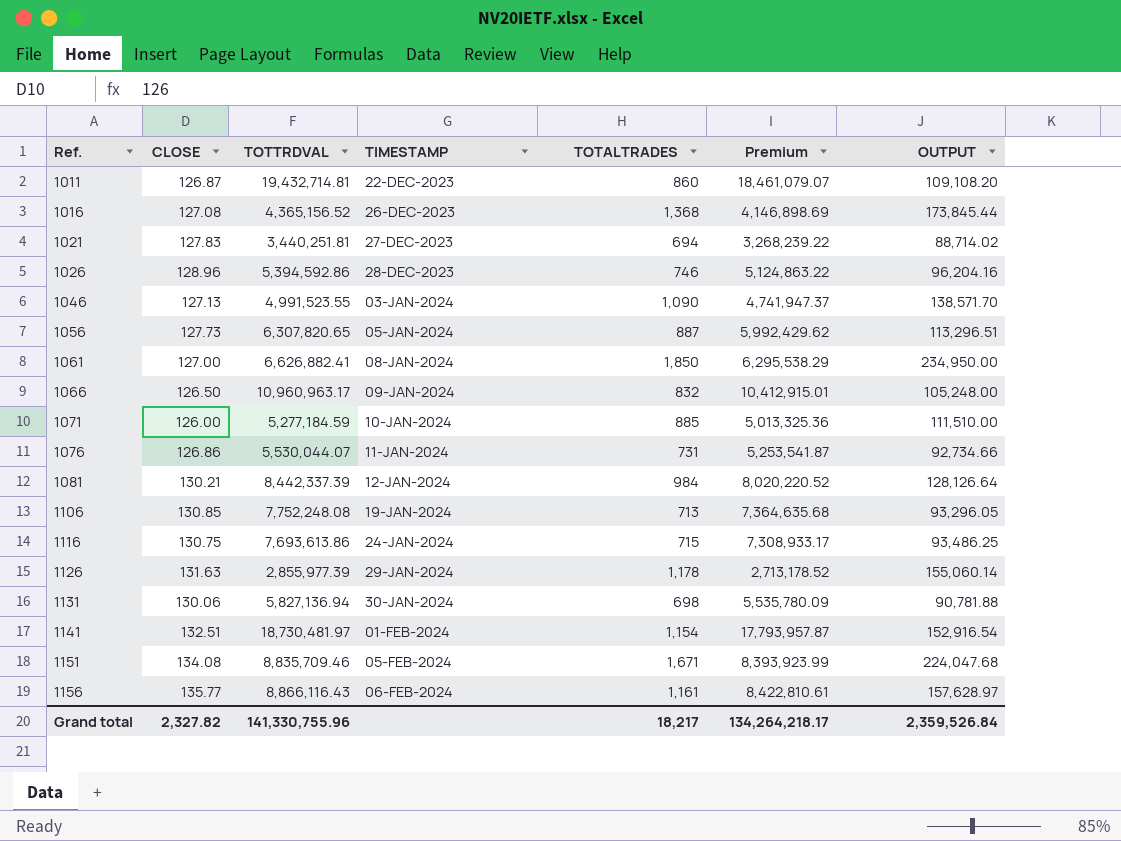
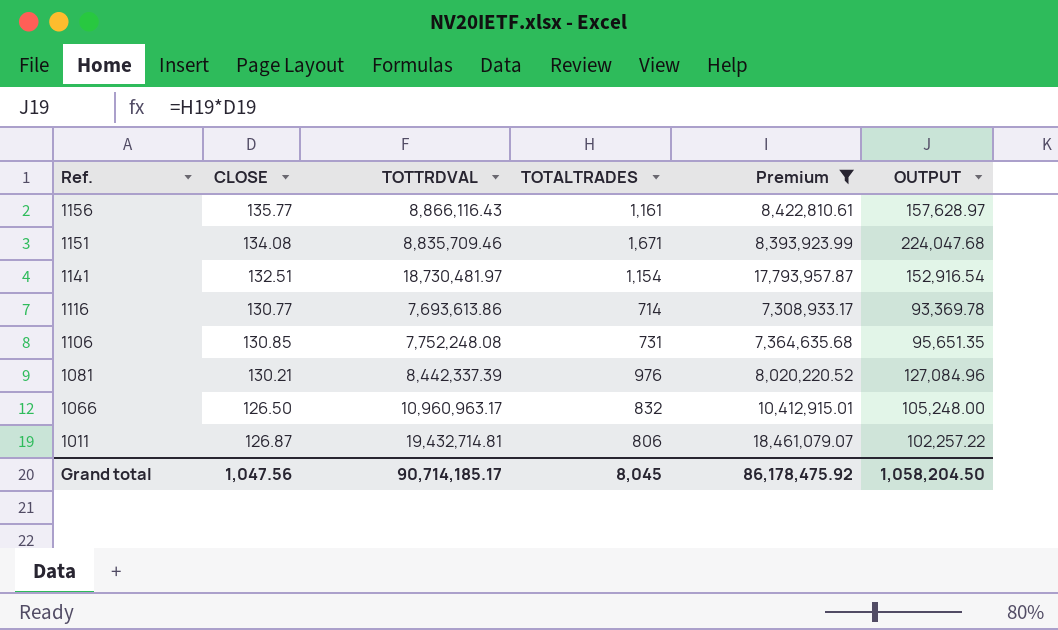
filter: none -> Premium >= 7,308,933.17
row order: Ref. ascending -> Ref. descending
column TIMESTAMP | position: 4 -> none
1116 | CLOSE: 130.75 -> 130.77
1116 | TOTALTRADES: 715 -> 714
1116 | OUTPUT: 93,486.25 -> 93,369.78
1106 | TOTALTRADES: 713 -> 731
1106 | OUTPUT: 93,296.05 -> 95,651.35
1081 | TOTALTRADES: 984 -> 976
1081 | OUTPUT: 128,126.64 -> 127,084.96
1011 | TOTALTRADES: 860 -> 806
1011 | OUTPUT: 109,108.20 -> 102,257.22
Grand total | CLOSE: 2,327.82 -> 1,047.56
Grand total | TOTTRDVAL: 141,330,755.96 -> 90,714,185.17
Grand total | TOTALTRADES: 18,217 -> 8,045
Grand total | Premium: 134,264,218.17 -> 86,178,475.92
Grand total | OUTPUT: 2,359,526.84 -> 1,058,204.50

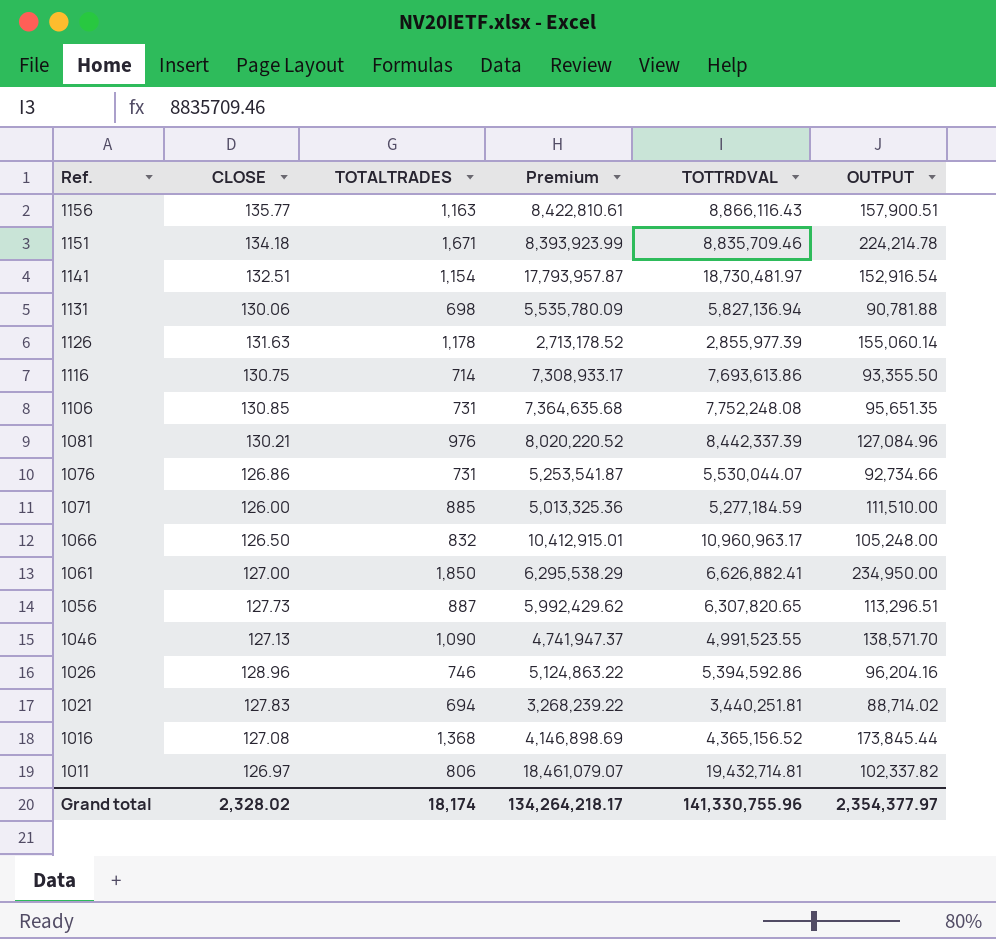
filter: Premium >= 7,308,933.17 -> none
column TOTTRDVAL | position: 3 -> 5
1156 | TOTALTRADES: 1,161 -> 1,163
1156 | OUTPUT: 157,628.97 -> 157,900.51
1151 | CLOSE: 134.08 -> 134.18
1151 | OUTPUT: 224,047.68 -> 224,214.78
1116 | CLOSE: 130.77 -> 130.75
1116 | OUTPUT: 93,369.78 -> 93,355.50
1011 | CLOSE: 126.87 -> 126.97
1011 | OUTPUT: 102,257.22 -> 102,337.82
Grand total | CLOSE: 1,047.56 -> 2,328.02
Grand total | TOTALTRADES: 8,045 -> 18,174
Grand total | Premium: 86,178,475.92 -> 134,264,218.17
Grand total | TOTTRDVAL: 90,714,185.17 -> 141,330,755.96
Grand total | OUTPUT: 1,058,204.50 -> 2,354,377.97

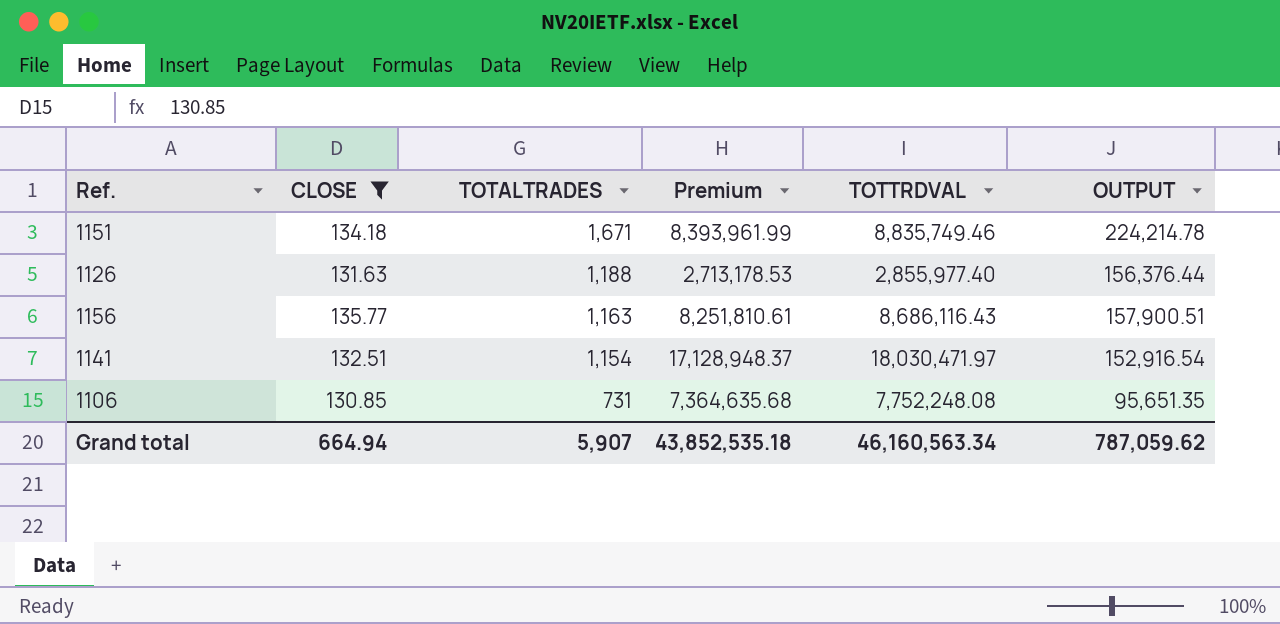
filter: none -> CLOSE >= 130.85
row order: Ref. descending -> TOTALTRADES descending
1151 | Premium: 8,393,923.99 -> 8,393,961.99
1151 | TOTTRDVAL: 8,835,709.46 -> 8,835,749.46
1126 | TOTALTRADES: 1,178 -> 1,188
1126 | Premium: 2,713,178.52 -> 2,713,178.53
1126 | TOTTRDVAL: 2,855,977.39 -> 2,855,977.40
1126 | OUTPUT: 155,060.14 -> 156,376.44
1156 | Premium: 8,422,810.61 -> 8,251,810.61
1156 | TOTTRDVAL: 8,866,116.43 -> 8,686,116.43
1141 | Premium: 17,793,957.87 -> 17,128,948.37
1141 | TOTTRDVAL: 18,730,481.97 -> 18,030,471.97
Grand total | CLOSE: 2,328.02 -> 664.94
Grand total | TOTALTRADES: 18,174 -> 5,907
Grand total | Premium: 134,264,218.17 -> 43,852,535.18
Grand total | TOTTRDVAL: 141,330,755.96 -> 46,160,563.34
Grand total | OUTPUT: 2,354,377.97 -> 787,059.62

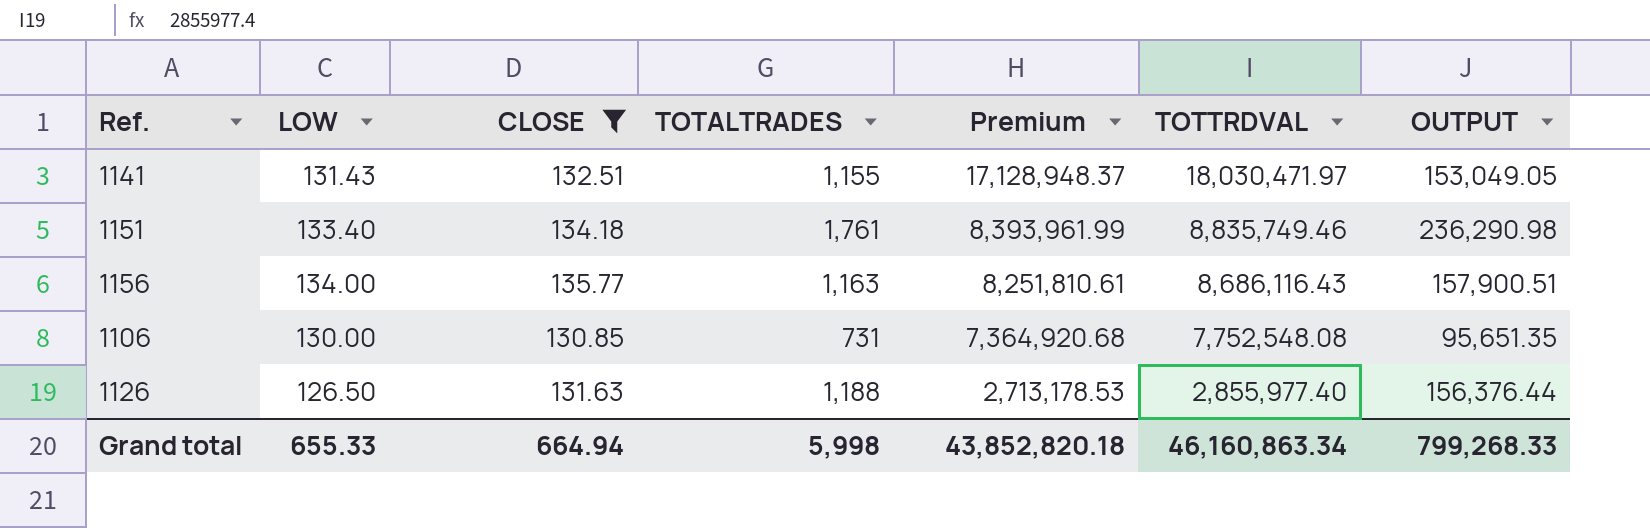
row order: TOTALTRADES descending -> Premium descending
column LOW | position: none -> 2
1141 | TOTALTRADES: 1,154 -> 1,155
1141 | OUTPUT: 152,916.54 -> 153,049.05
1151 | TOTALTRADES: 1,671 -> 1,761
1151 | OUTPUT: 224,214.78 -> 236,290.98
1106 | Premium: 7,364,635.68 -> 7,364,920.68
1106 | TOTTRDVAL: 7,752,248.08 -> 7,752,548.08
Grand total | TOTALTRADES: 5,907 -> 5,998
Grand total | Premium: 43,852,535.18 -> 43,852,820.18
Grand total | TOTTRDVAL: 46,160,563.34 -> 46,160,863.34
Grand total | OUTPUT: 787,059.62 -> 799,268.33

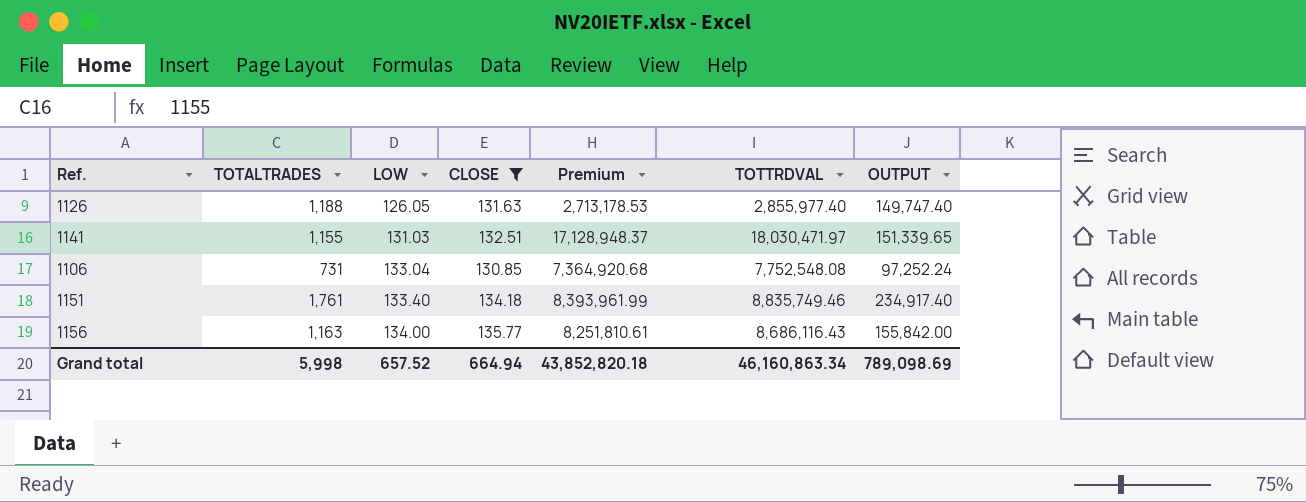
row order: Premium descending -> LOW ascending
column TOTALTRADES | position: 4 -> 2
column OUTPUT | formula: [CLOSE] * [TOTALTRADES] -> [TOTALTRADES] * [LOW]
1126 | LOW: 126.50 -> 126.05
1141 | LOW: 131.43 -> 131.03
1106 | LOW: 130.00 -> 133.04
Grand total | LOW: 655.33 -> 657.52
Grand total | OUTPUT: 799,268.33 -> 789,098.69

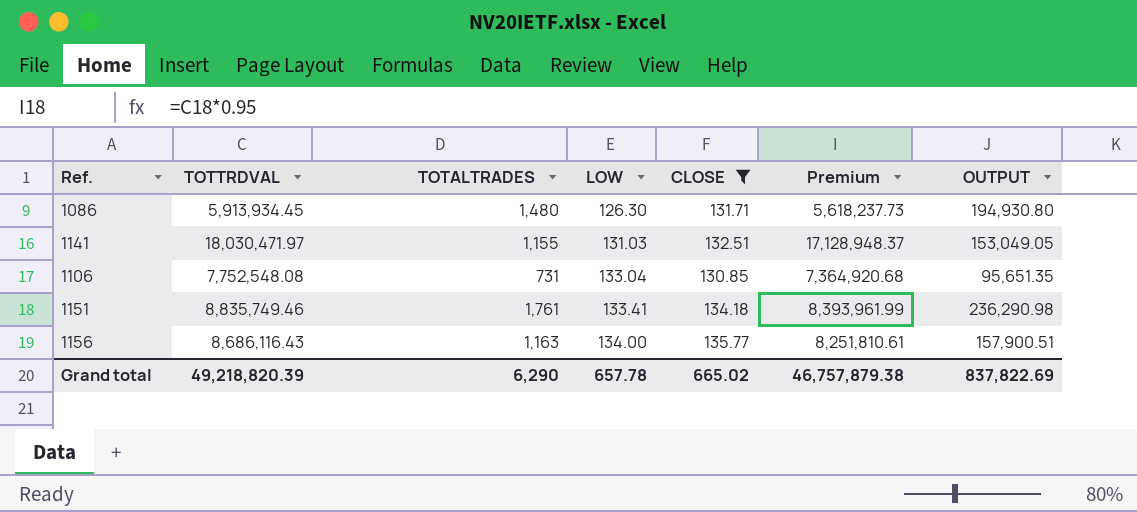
column TOTTRDVAL | position: 6 -> 2
column OUTPUT | formula: [TOTALTRADES] * [LOW] -> [TOTALTRADES] * [CLOSE]
row 1126: 1,188 | 126.05 | 131.63 | 2,713,178.53 | 2,855,977.40 | 149,747.40 -> none
row 1086: none -> 5,913,934.45 | 1,480 | 126.30 | 131.71 | 5,618,237.73 | 194,930.80
1151 | LOW: 133.40 -> 133.41
Grand total | TOTTRDVAL: 46,160,863.34 -> 49,218,820.39
Grand total | TOTALTRADES: 5,998 -> 6,290
Grand total | LOW: 657.52 -> 657.78
Grand total | CLOSE: 664.94 -> 665.02
Grand total | Premium: 43,852,820.18 -> 46,757,879.38
Grand total | OUTPUT: 789,098.69 -> 837,822.69

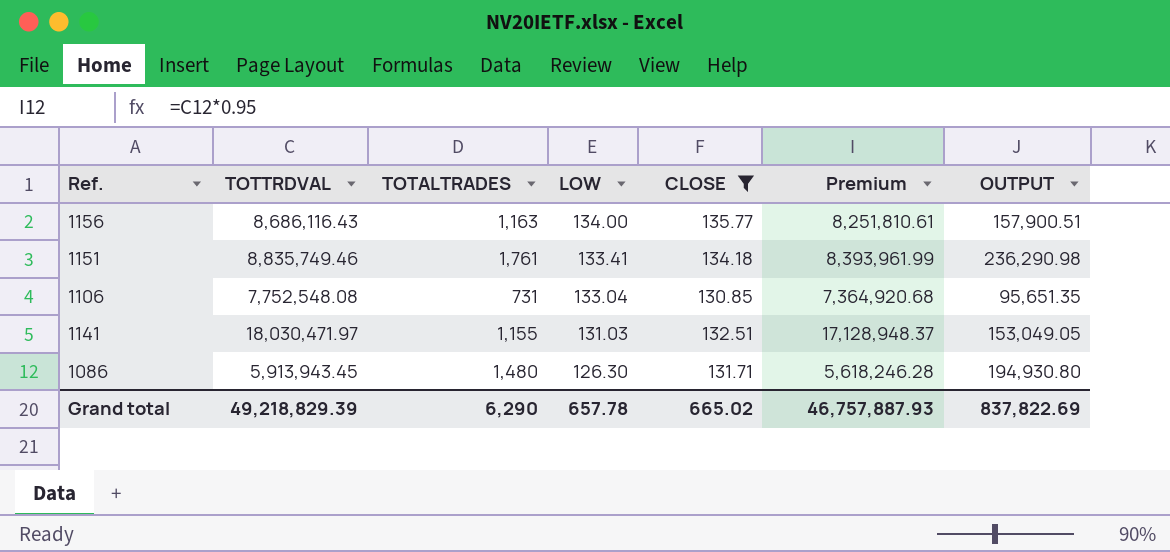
row order: LOW ascending -> LOW descending
1086 | TOTTRDVAL: 5,913,934.45 -> 5,913,943.45
1086 | Premium: 5,618,237.73 -> 5,618,246.28
Grand total | TOTTRDVAL: 49,218,820.39 -> 49,218,829.39
Grand total | Premium: 46,757,879.38 -> 46,757,887.93

